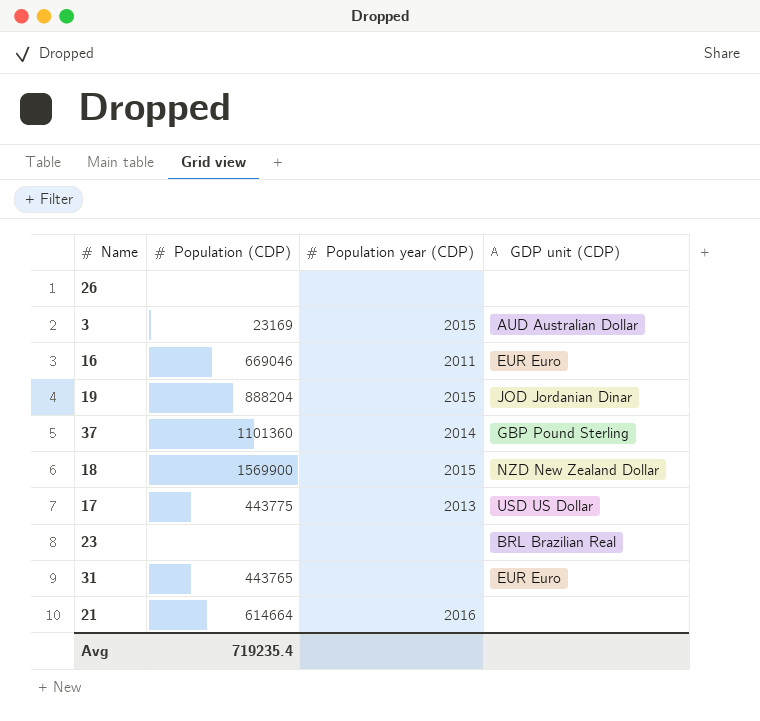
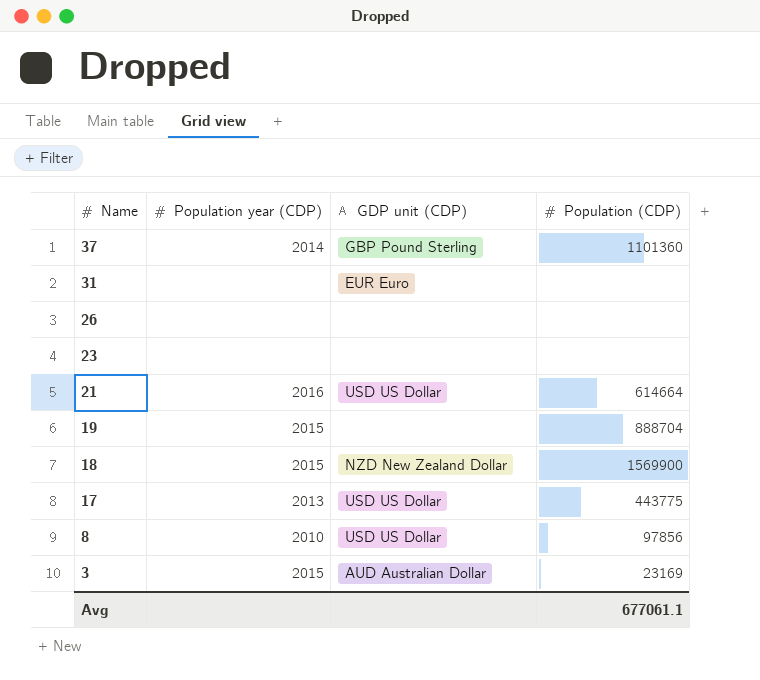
row order: none -> Name descending
column Population (CDP) | position: 2 -> 4
row 16: 669046 | 2011 | EUR Euro -> none
31 | Population (CDP): 443765 -> none
23 | GDP unit (CDP): BRL Brazilian Real -> none
21 | GDP unit (CDP): none -> USD US Dollar
19 | GDP unit (CDP): JOD Jordanian Dinar -> none
19 | Population (CDP): 888204 -> 888704
row 8: none -> 2010 | USD US Dollar | 97856
Avg | Population (CDP): 719235.4 -> 677061.1

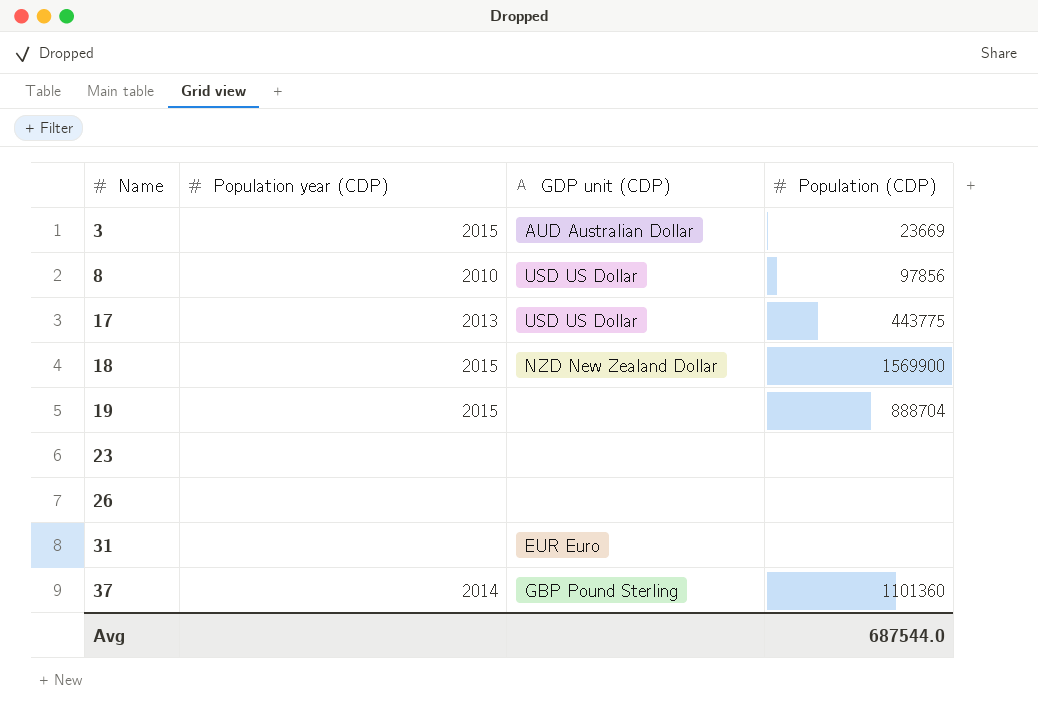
row order: Name descending -> Name ascending
row 21: 2016 | USD US Dollar | 614664 -> none
3 | Population (CDP): 23169 -> 23669
Avg | Population (CDP): 677061.1 -> 687544.0

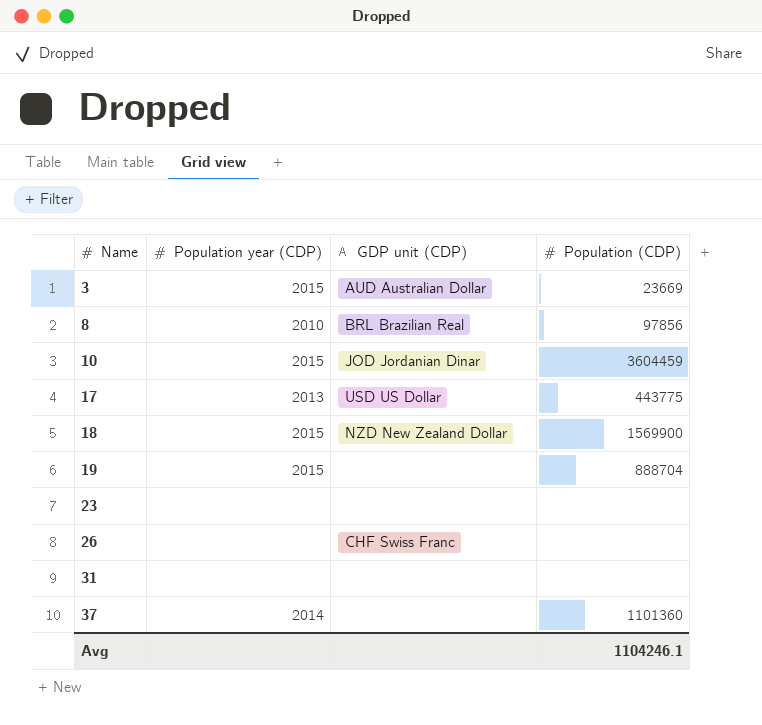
8 | GDP unit (CDP): USD US Dollar -> BRL Brazilian Real
row 10: none -> 2015 | JOD Jordanian Dinar | 3604459
26 | GDP unit (CDP): none -> CHF Swiss Franc
31 | GDP unit (CDP): EUR Euro -> none
37 | GDP unit (CDP): GBP Pound Sterling -> none
Avg | Population (CDP): 687544.0 -> 1104246.1

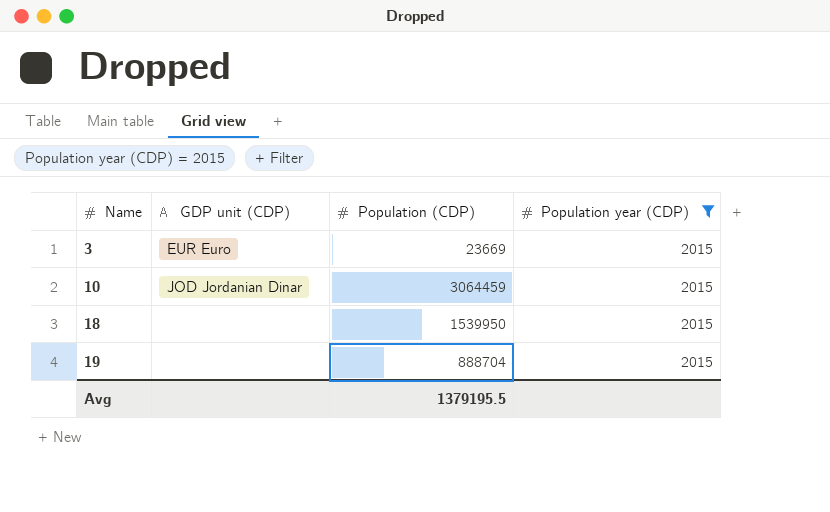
filter: none -> Population year (CDP) = 2015
column Population year (CDP) | position: 2 -> 4
3 | GDP unit (CDP): AUD Australian Dollar -> EUR Euro
10 | Population (CDP): 3604459 -> 3064459
18 | GDP unit (CDP): NZD New Zealand Dollar -> none
18 | Population (CDP): 1569900 -> 1539950
Avg | Population (CDP): 1104246.1 -> 1379195.5

